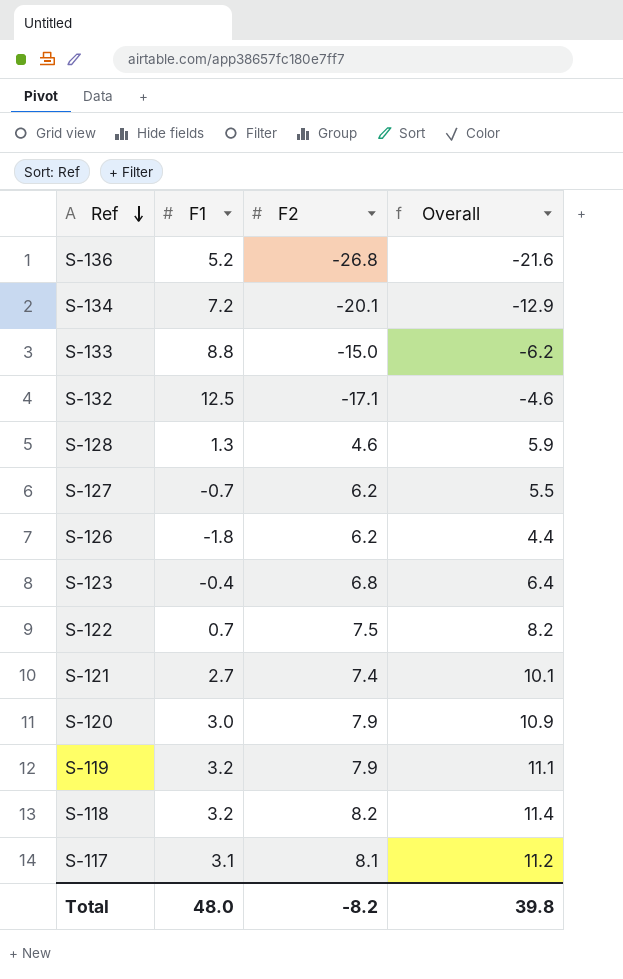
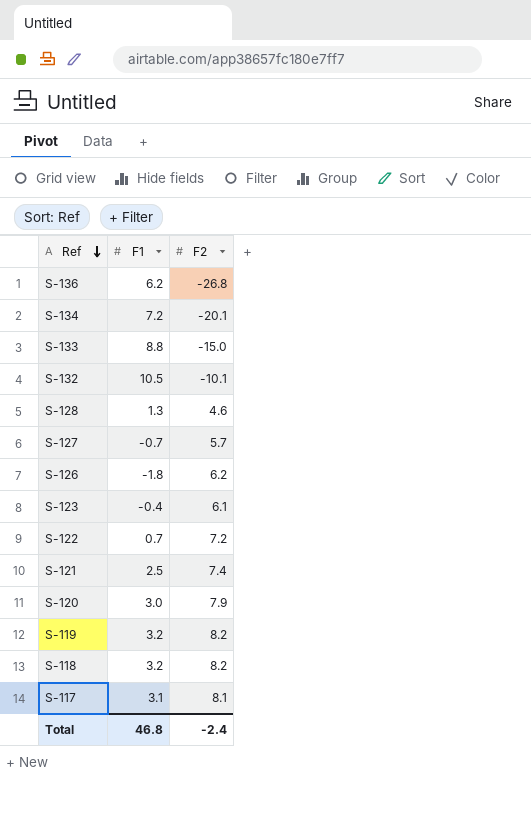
column Overall | formula: [F1] + [F2] -> none
S-136 | F1: 5.2 -> 6.2
S-132 | F1: 12.5 -> 10.5
S-132 | F2: -17.1 -> -10.1
S-127 | F2: 6.2 -> 5.7
S-123 | F2: 6.8 -> 6.1
S-122 | F2: 7.5 -> 7.2
S-121 | F1: 2.7 -> 2.5
S-119 | F2: 7.9 -> 8.2
Total | F1: 48.0 -> 46.8
Total | F2: -8.2 -> -2.4

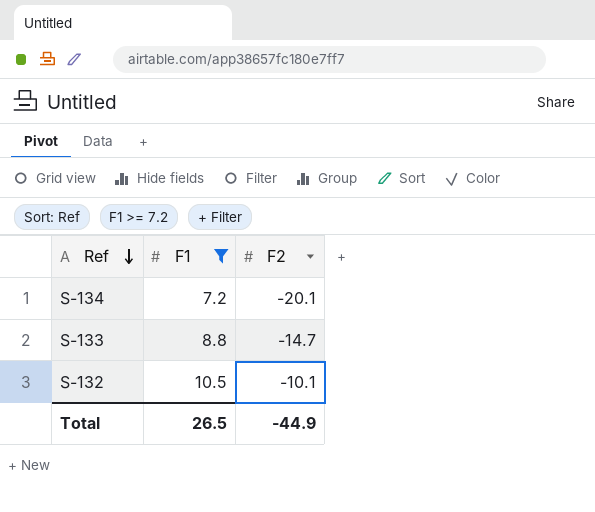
filter: none -> F1 >= 7.2
S-133 | F2: -15.0 -> -14.7
Total | F1: 46.8 -> 26.5
Total | F2: -2.4 -> -44.9

